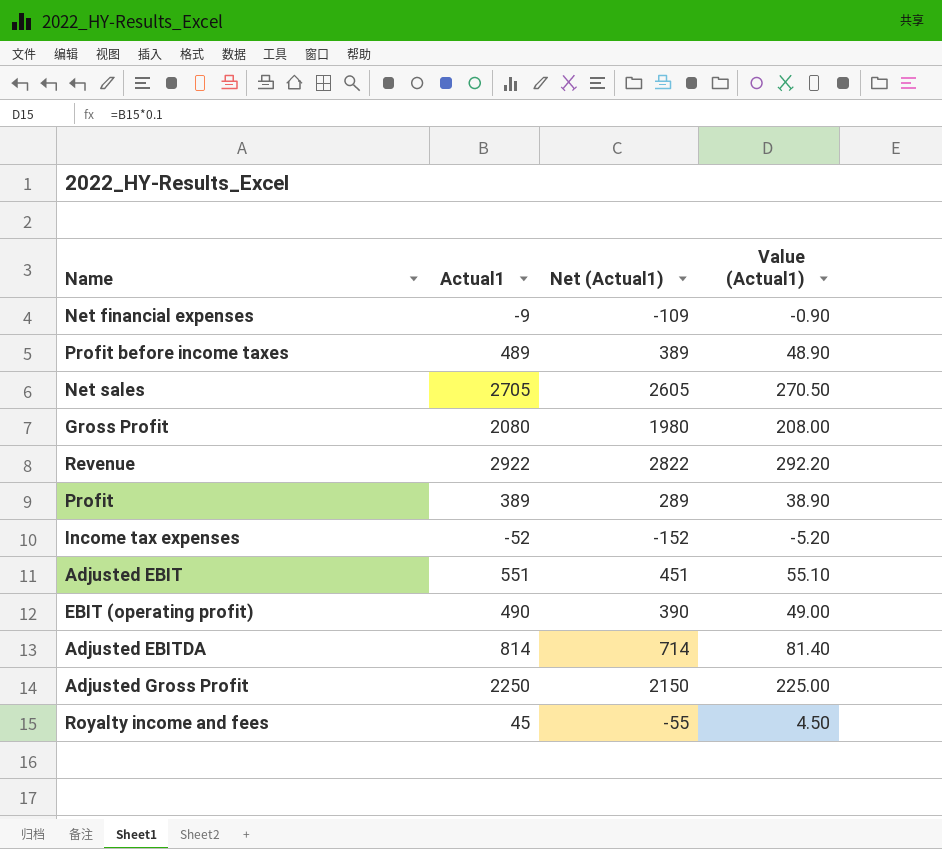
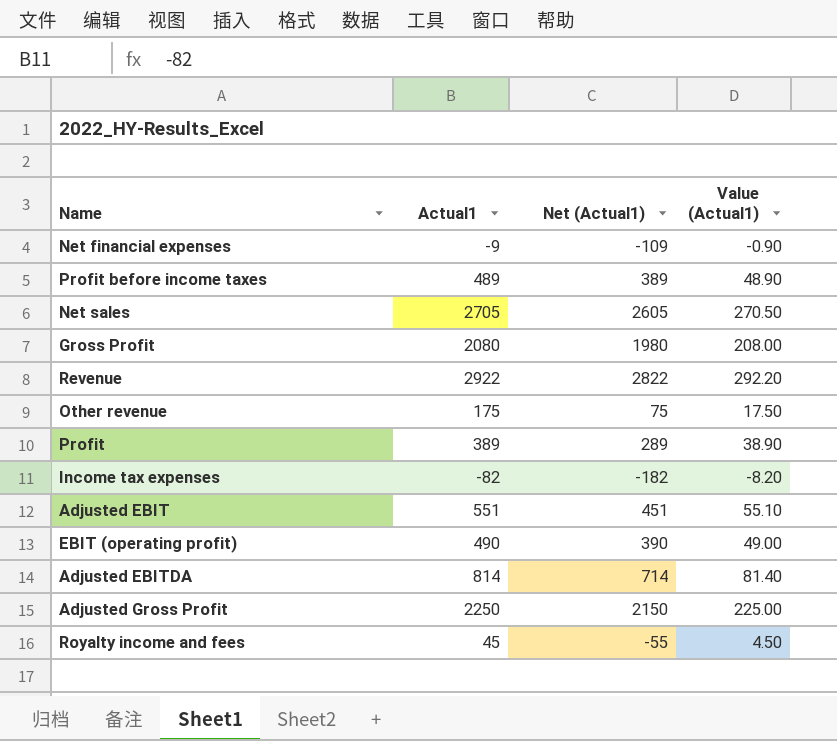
row Other revenue: none -> 175 | 75 | 17.50
Income tax expenses | Actual1: -52 -> -82
Income tax expenses | Net (Actual1): -152 -> -182
Income tax expenses | Value (Actual1): -5.20 -> -8.20

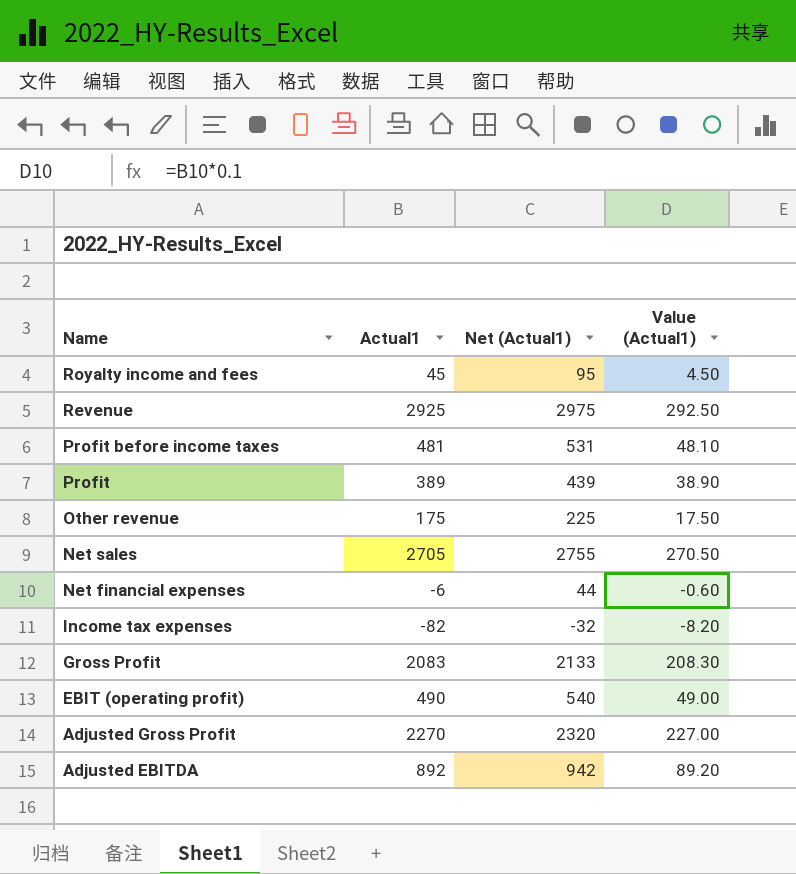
row order: none -> Name descending
column Net (Actual1) | formula: [Actual1] - 100 -> [Actual1] + 50
row Adjusted EBIT: 551 | 451 | 55.10 -> none
Revenue | Actual1: 2922 -> 2925
Revenue | Value (Actual1): 292.20 -> 292.50
Profit before income taxes | Actual1: 489 -> 481
Profit before income taxes | Value (Actual1): 48.90 -> 48.10
Net financial expenses | Actual1: -9 -> -6
Net financial expenses | Value (Actual1): -0.90 -> -0.60
Gross Profit | Actual1: 2080 -> 2083
Gross Profit | Value (Actual1): 208.00 -> 208.30
Adjusted Gross Profit | Actual1: 2250 -> 2270
Adjusted Gross Profit | Value (Actual1): 225.00 -> 227.00
Adjusted EBITDA | Actual1: 814 -> 892
Adjusted EBITDA | Value (Actual1): 81.40 -> 89.20

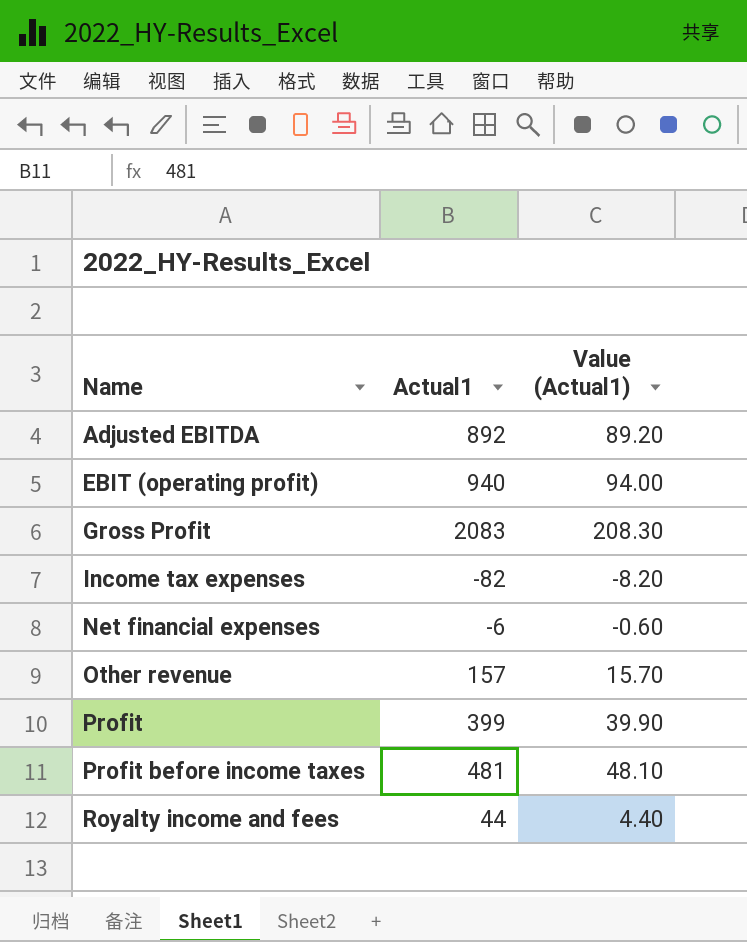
row order: Name descending -> Name ascending
column Net (Actual1) | formula: [Actual1] + 50 -> none
row Revenue: 2925 | 2975 | 292.50 -> none
row Net sales: 2705 | 2755 | 270.50 -> none
row Adjusted Gross Profit: 2270 | 2320 | 227.00 -> none
EBIT (operating profit) | Actual1: 490 -> 940
EBIT (operating profit) | Value (Actual1): 49.00 -> 94.00
Other revenue | Actual1: 175 -> 157
Other revenue | Value (Actual1): 17.50 -> 15.70
Profit | Actual1: 389 -> 399
Profit | Value (Actual1): 38.90 -> 39.90
Royalty income and fees | Actual1: 45 -> 44
Royalty income and fees | Value (Actual1): 4.50 -> 4.40

